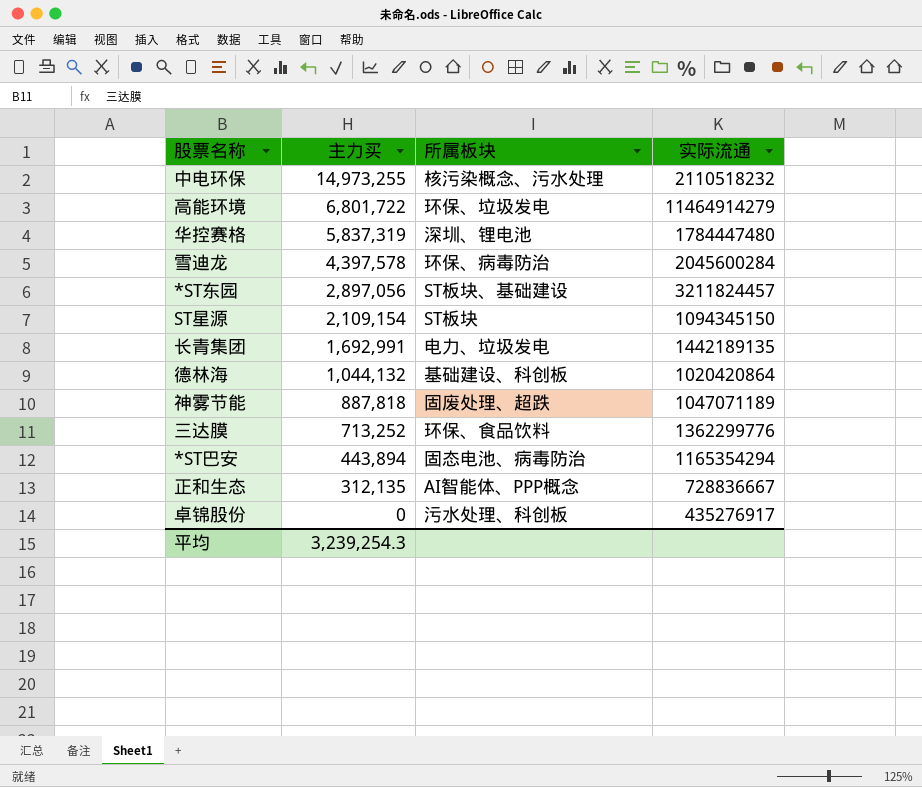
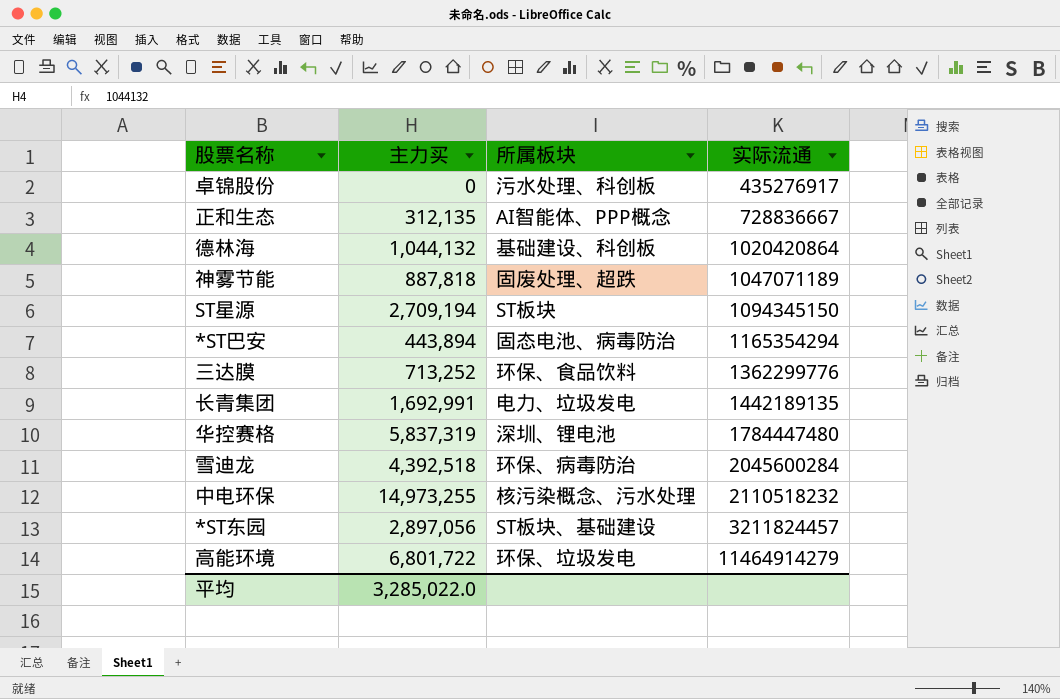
row order: 主力买 descending -> 实际流通 ascending
ST星源 | 主力买: 2,109,154 -> 2,709,194
雪迪龙 | 主力买: 4,397,578 -> 4,392,518
平均 | 主力买: 3,239,254.3 -> 3,285,022.0

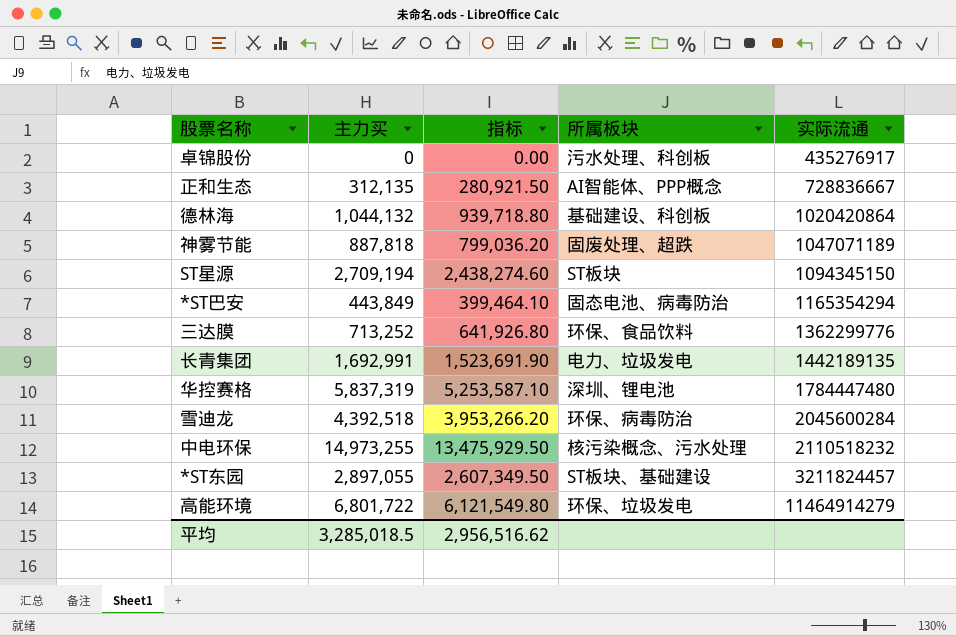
column 指标 | formula: none -> [主力买] * 0.9
*ST巴安 | 主力买: 443,894 -> 443,849
*ST东园 | 主力买: 2,897,056 -> 2,897,055
平均 | 主力买: 3,285,022.0 -> 3,285,018.5

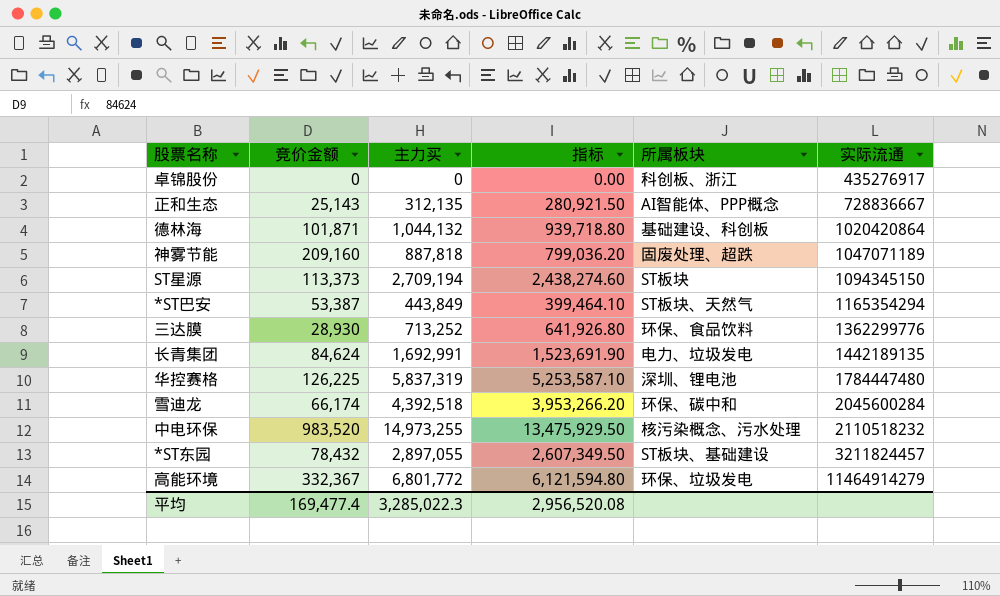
column 竞价金额 | position: none -> 2
卓锦股份 | 所属板块: 污水处理、科创板 -> 科创板、浙江
*ST巴安 | 所属板块: 固态电池、病毒防治 -> ST板块、天然气
雪迪龙 | 所属板块: 环保、病毒防治 -> 环保、碳中和
高能环境 | 主力买: 6,801,722 -> 6,801,772
高能环境 | 指标: 6,121,549.80 -> 6,121,594.80
平均 | 主力买: 3,285,018.5 -> 3,285,022.3
平均 | 指标: 2,956,516.62 -> 2,956,520.08

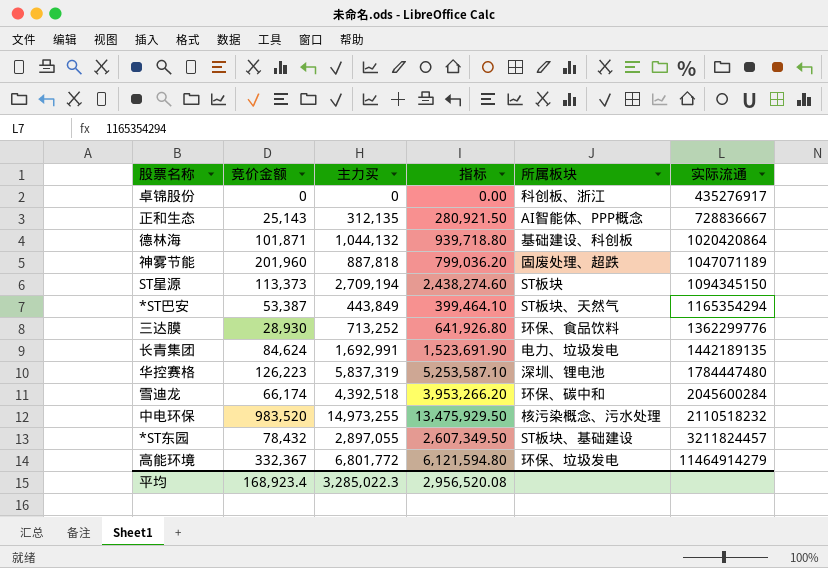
神雾节能 | 竞价金额: 209,160 -> 201,960
华控赛格 | 竞价金额: 126,225 -> 126,223
平均 | 竞价金额: 169,477.4 -> 168,923.4

